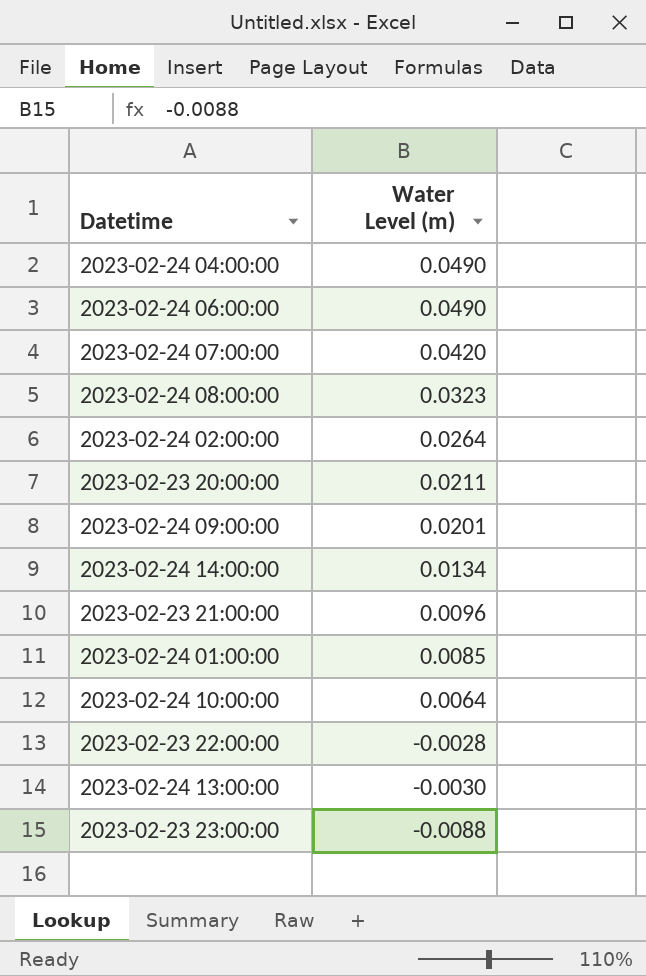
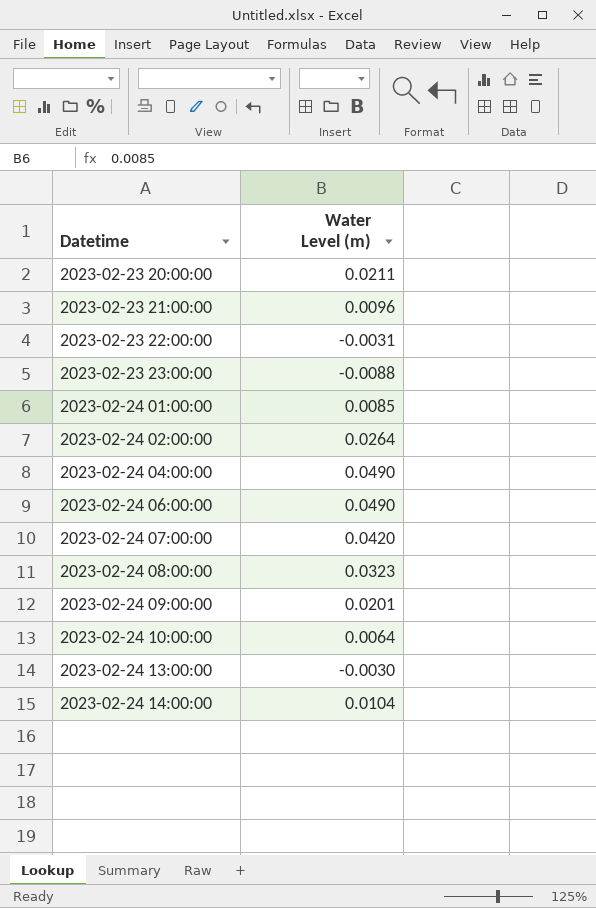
row order: Water Level (m) descending -> Datetime ascending
2023-02-23 22:00:00 | Water Level (m): -0.0028 -> -0.0031
2023-02-24 14:00:00 | Water Level (m): 0.0134 -> 0.0104

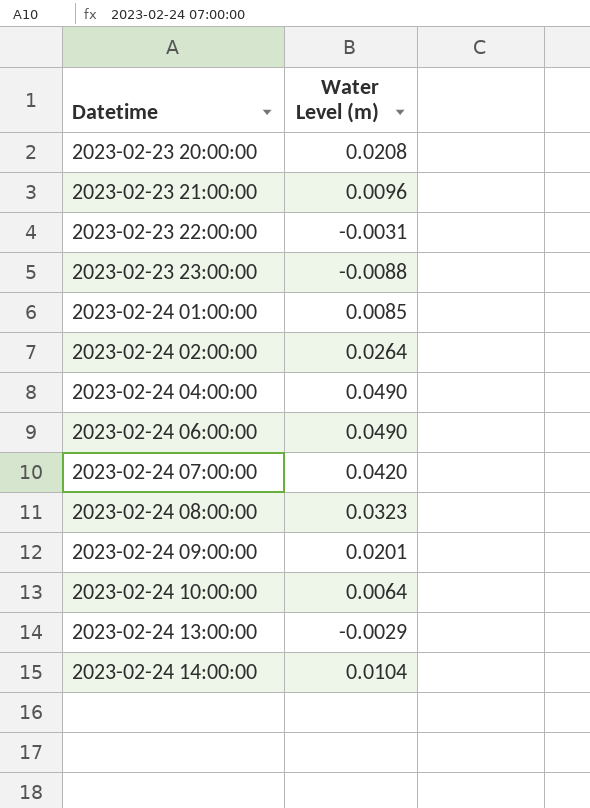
2023-02-23 20:00:00 | Water Level (m): 0.0211 -> 0.0208
2023-02-24 13:00:00 | Water Level (m): -0.0030 -> -0.0029

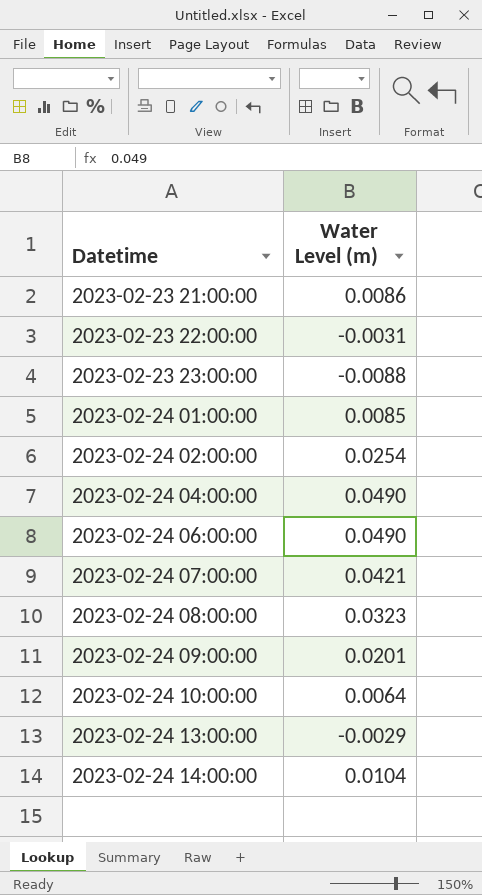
row 2023-02-23 20:00:00: 0.0208 -> none
2023-02-23 21:00:00 | Water Level (m): 0.0096 -> 0.0086
2023-02-24 02:00:00 | Water Level (m): 0.0264 -> 0.0254
2023-02-24 07:00:00 | Water Level (m): 0.0420 -> 0.0421

